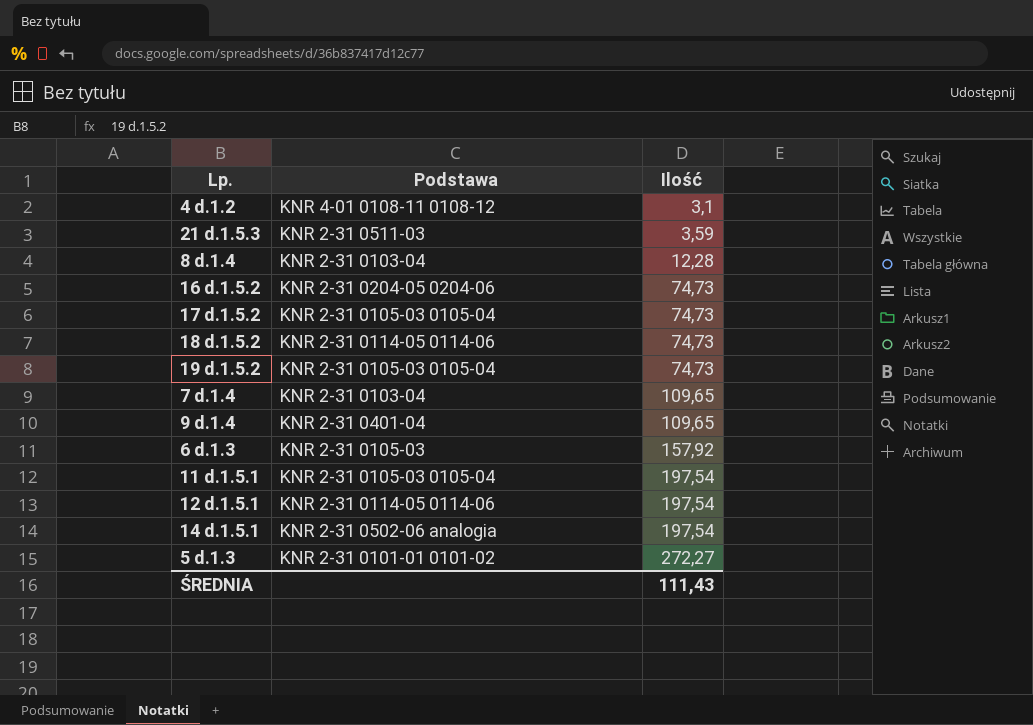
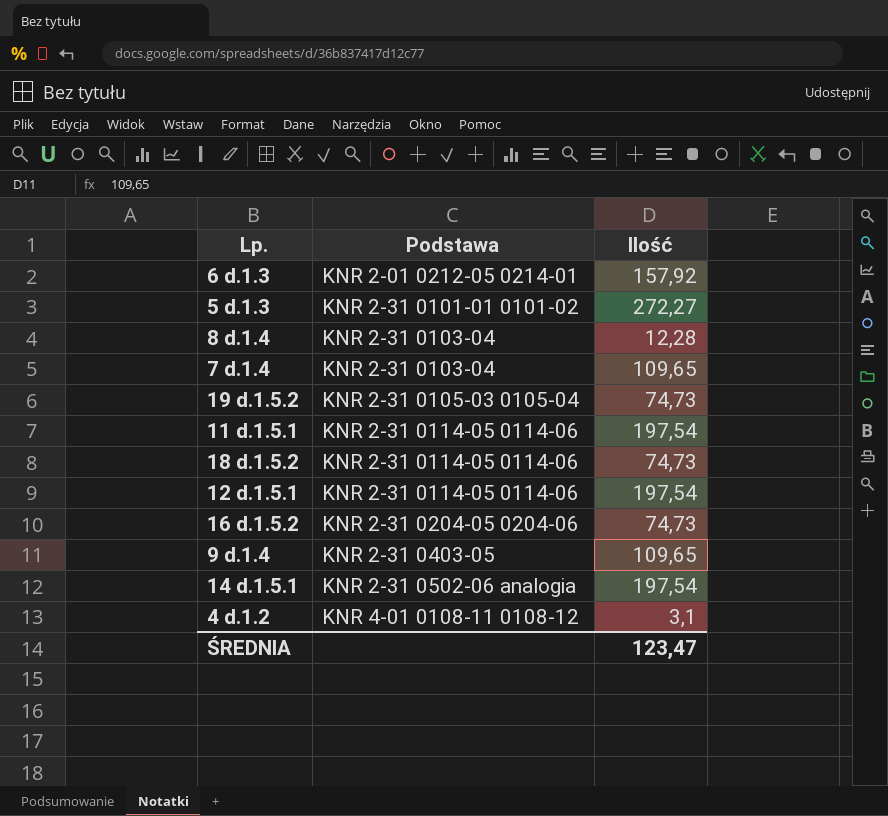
row order: Ilość ascending -> Podstawa ascending
row 21 d.1.5.3: KNR 2-31 0511-03 | 3,59 -> none
row 17 d.1.5.2: KNR 2-31 0105-03 0105-04 | 74,73 -> none
6 d.1.3 | Podstawa: KNR 2-31 0105-03 -> KNR 2-01 0212-05 0214-01
11 d.1.5.1 | Podstawa: KNR 2-31 0105-03 0105-04 -> KNR 2-31 0114-05 0114-06
9 d.1.4 | Podstawa: KNR 2-31 0401-04 -> KNR 2-31 0403-05
ŚREDNIA | Ilość: 111,43 -> 123,47

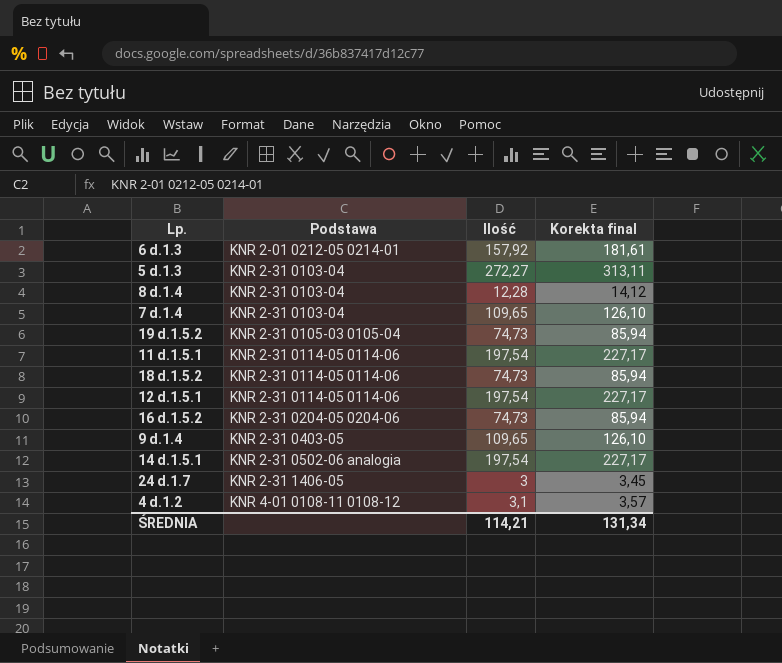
column Korekta final | formula: none -> [Ilość] * 1,15
5 d.1.3 | Podstawa: KNR 2-31 0101-01 0101-02 -> KNR 2-31 0103-04
row 24 d.1.7: none -> KNR 2-31 1406-05 | 3 | 3,45
ŚREDNIA | Ilość: 123,47 -> 114,21

